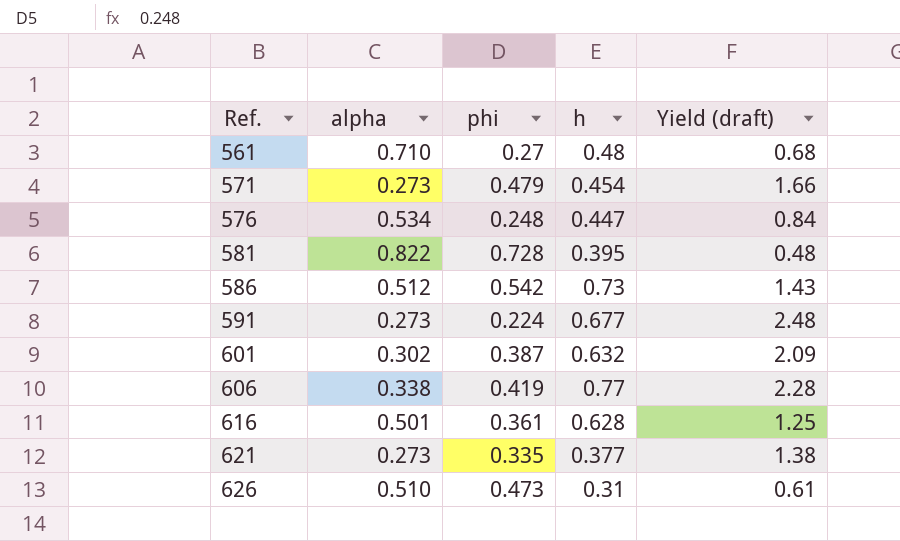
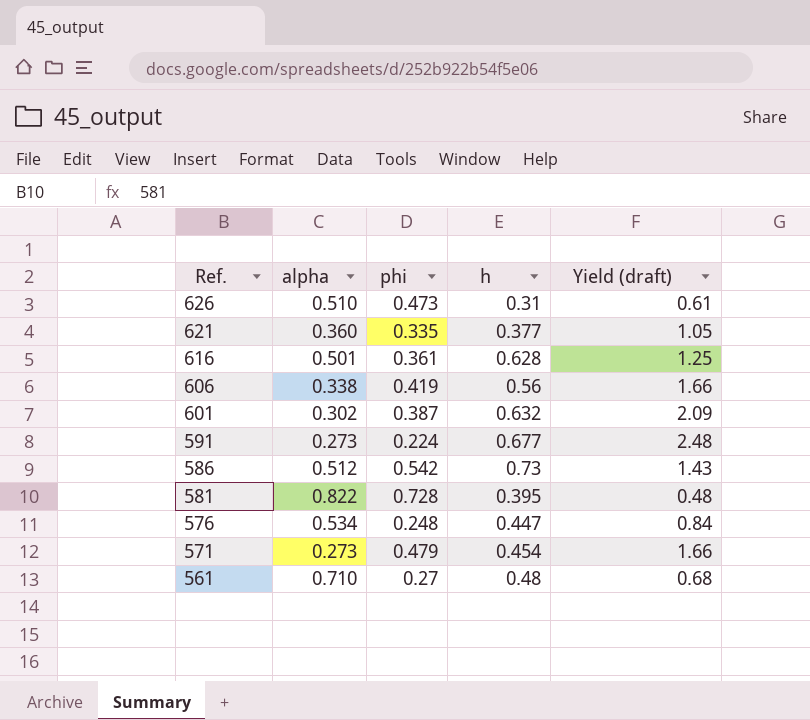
row order: Ref. ascending -> Ref. descending
621 | alpha: 0.273 -> 0.360
621 | Yield (draft): 1.38 -> 1.05
606 | h: 0.77 -> 0.56
606 | Yield (draft): 2.28 -> 1.66

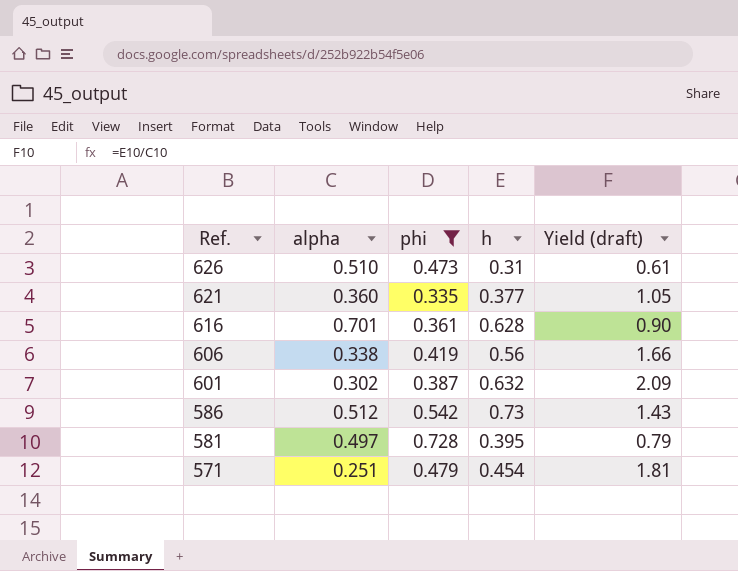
filter: none -> phi >= 0.335
616 | alpha: 0.501 -> 0.701
616 | Yield (draft): 1.25 -> 0.90
581 | alpha: 0.822 -> 0.497
581 | Yield (draft): 0.48 -> 0.79
571 | alpha: 0.273 -> 0.251
571 | Yield (draft): 1.66 -> 1.81

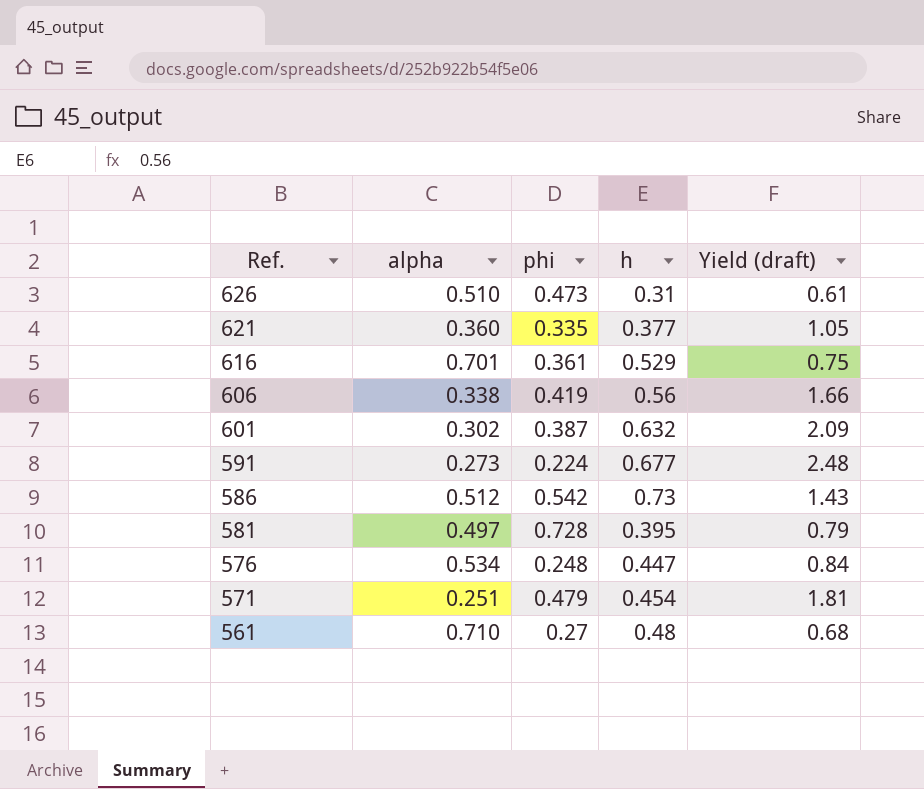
filter: phi >= 0.335 -> none
616 | h: 0.628 -> 0.529
616 | Yield (draft): 0.90 -> 0.75

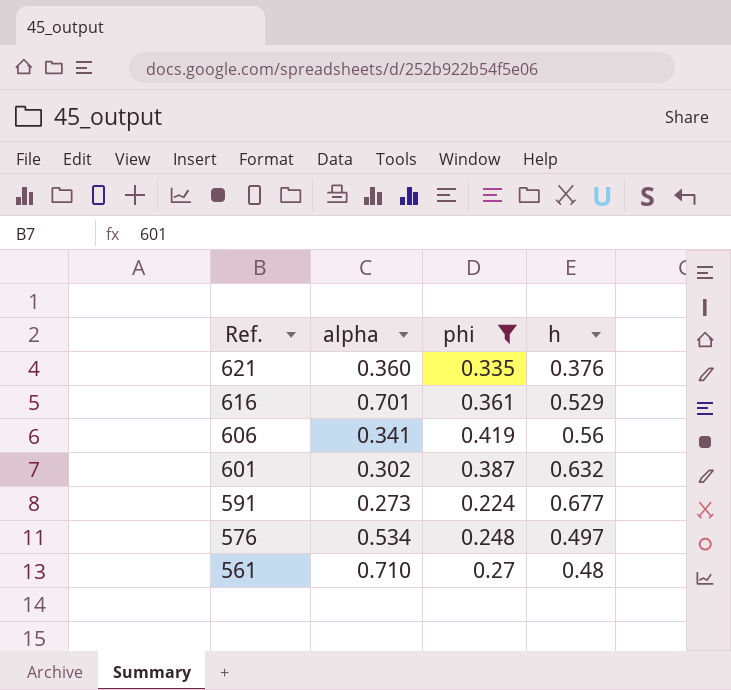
filter: none -> phi <= 0.419
column Yield (draft) | formula: [h] / [alpha] -> none
621 | h: 0.377 -> 0.376
606 | alpha: 0.338 -> 0.341
576 | h: 0.447 -> 0.497

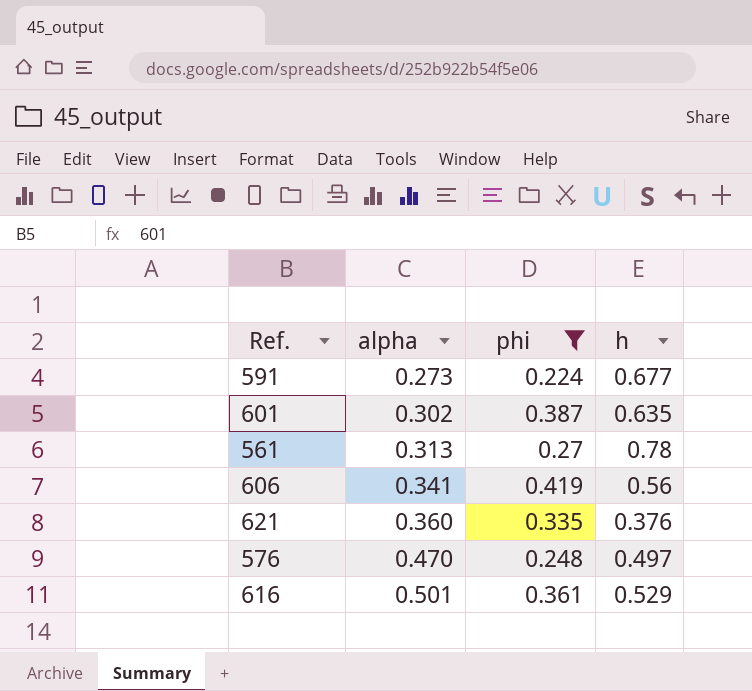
row order: Ref. descending -> alpha ascending
601 | h: 0.632 -> 0.635
561 | alpha: 0.710 -> 0.313
561 | h: 0.48 -> 0.78
576 | alpha: 0.534 -> 0.470
616 | alpha: 0.701 -> 0.501

